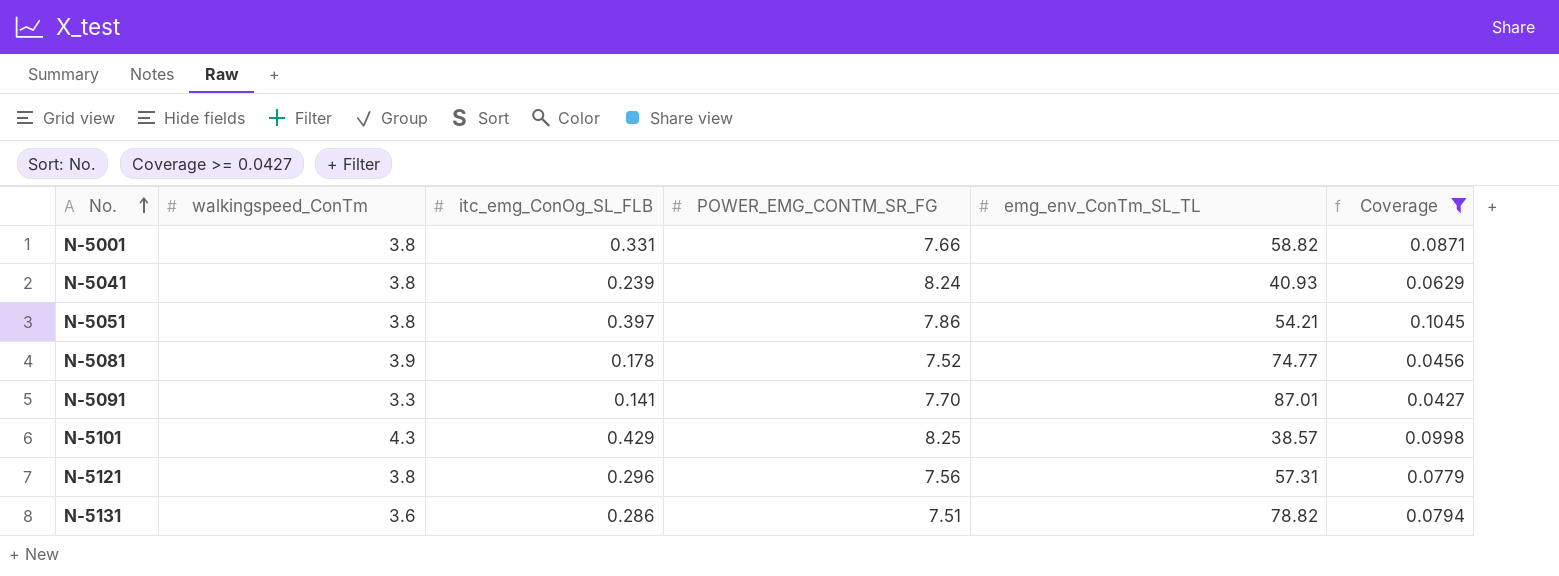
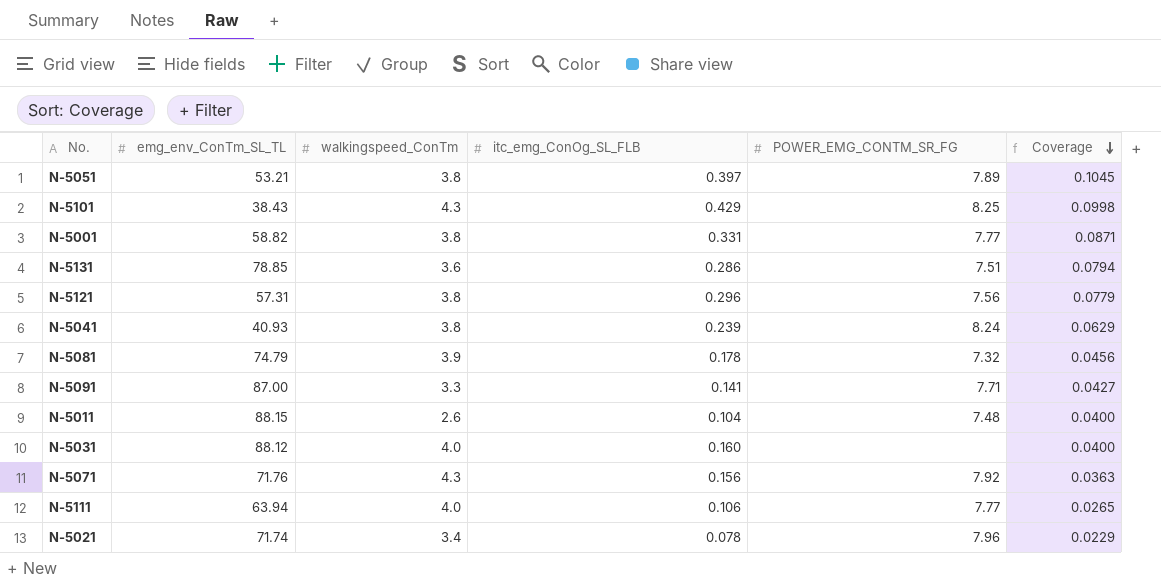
filter: Coverage >= 0.0427 -> none
row order: No. ascending -> Coverage descending
column emg_env_ConTm_SL_TL | position: 5 -> 2
N-5051 | emg_env_ConTm_SL_TL: 54.21 -> 53.21
N-5051 | POWER_EMG_CONTM_SR_FG: 7.86 -> 7.89
N-5101 | emg_env_ConTm_SL_TL: 38.57 -> 38.43
N-5001 | POWER_EMG_CONTM_SR_FG: 7.66 -> 7.77
N-5131 | emg_env_ConTm_SL_TL: 78.82 -> 78.85
N-5081 | emg_env_ConTm_SL_TL: 74.77 -> 74.79
N-5081 | POWER_EMG_CONTM_SR_FG: 7.52 -> 7.32
N-5091 | emg_env_ConTm_SL_TL: 87.01 -> 87.00
N-5091 | POWER_EMG_CONTM_SR_FG: 7.70 -> 7.71

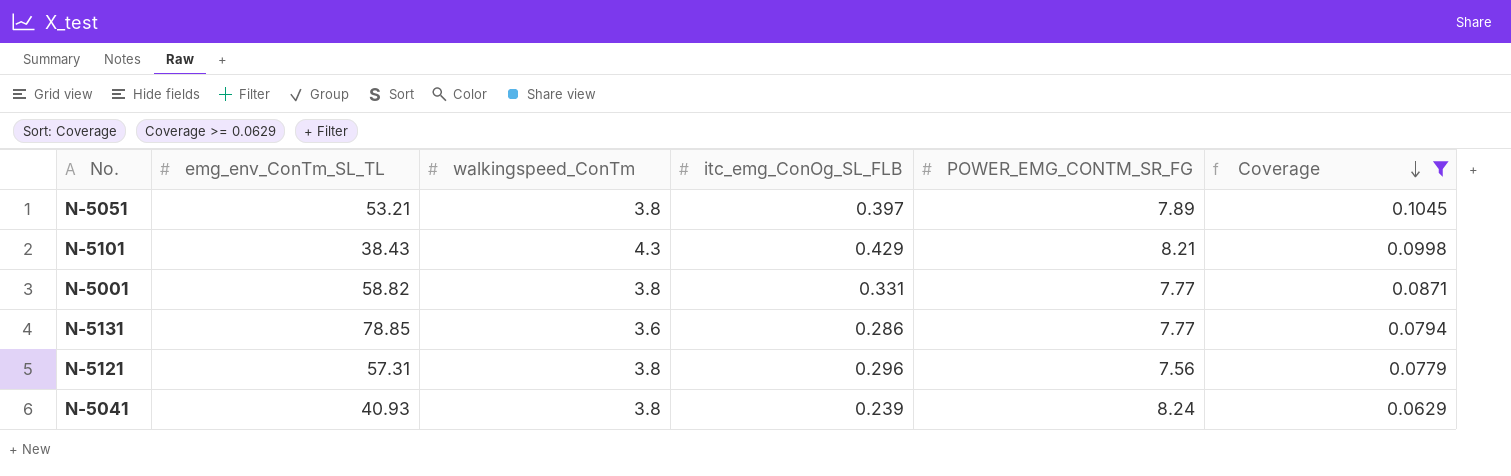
filter: none -> Coverage >= 0.0629
N-5101 | POWER_EMG_CONTM_SR_FG: 8.25 -> 8.21
N-5131 | POWER_EMG_CONTM_SR_FG: 7.51 -> 7.77

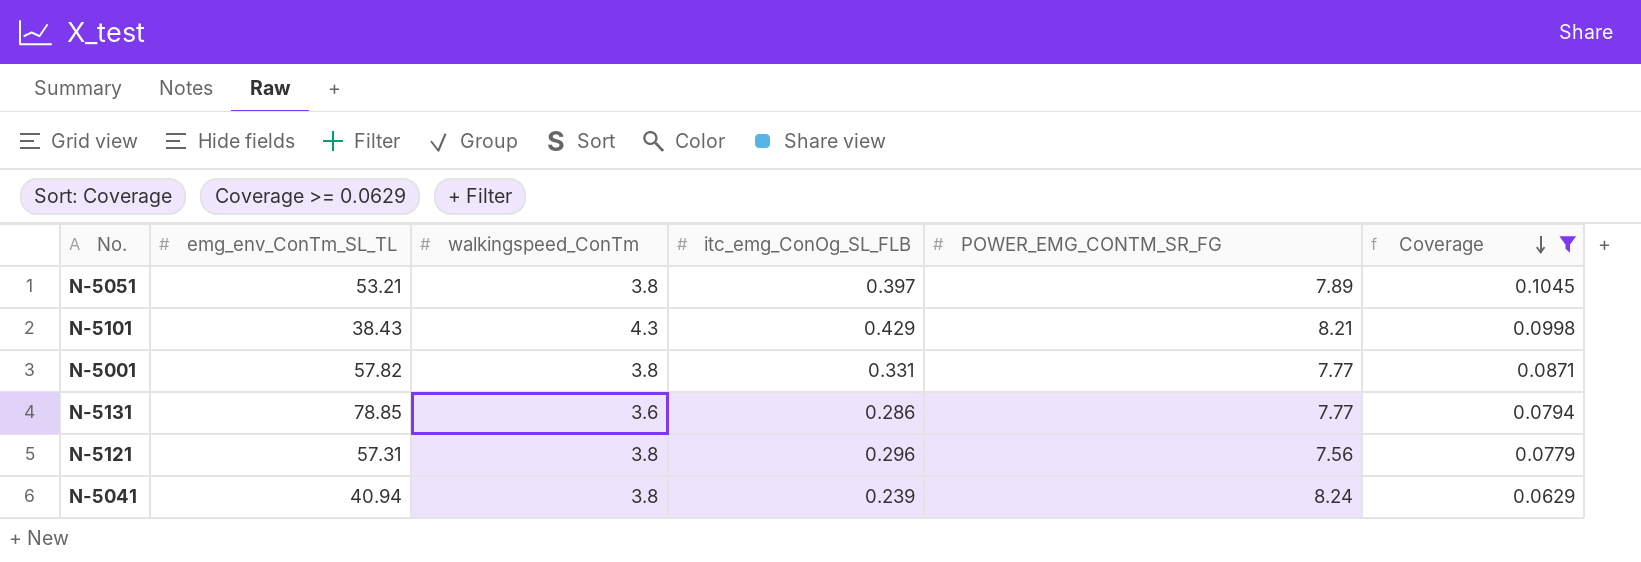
N-5001 | emg_env_ConTm_SL_TL: 58.82 -> 57.82
N-5041 | emg_env_ConTm_SL_TL: 40.93 -> 40.94

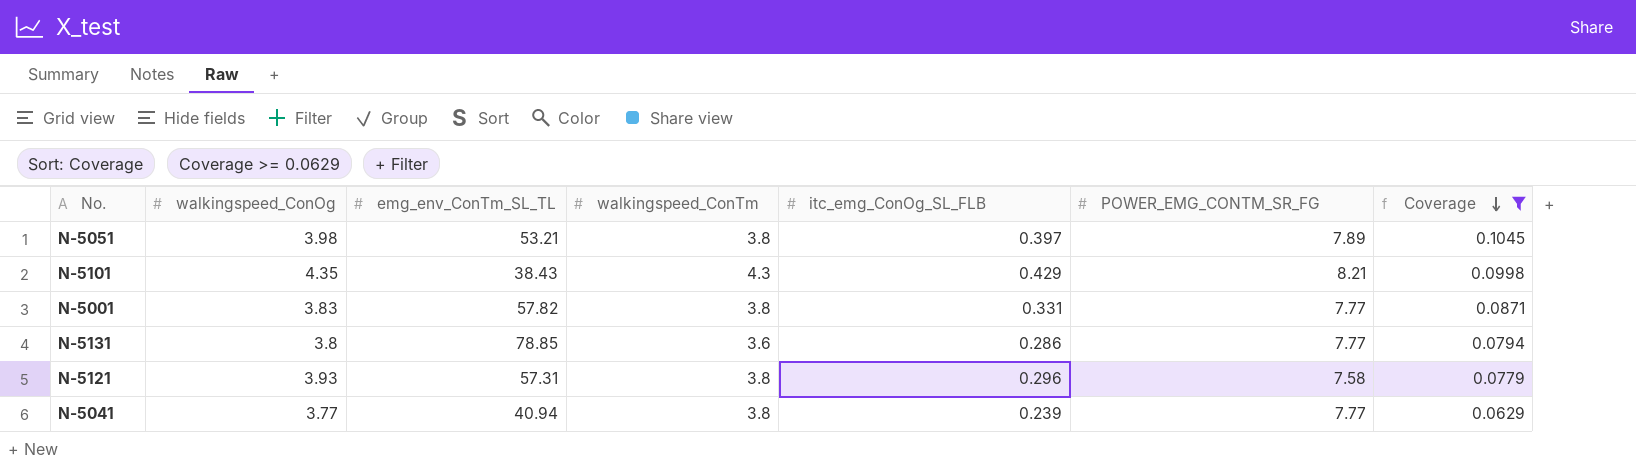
column walkingspeed_ConOg | position: none -> 2
N-5121 | POWER_EMG_CONTM_SR_FG: 7.56 -> 7.58
N-5041 | POWER_EMG_CONTM_SR_FG: 8.24 -> 7.77

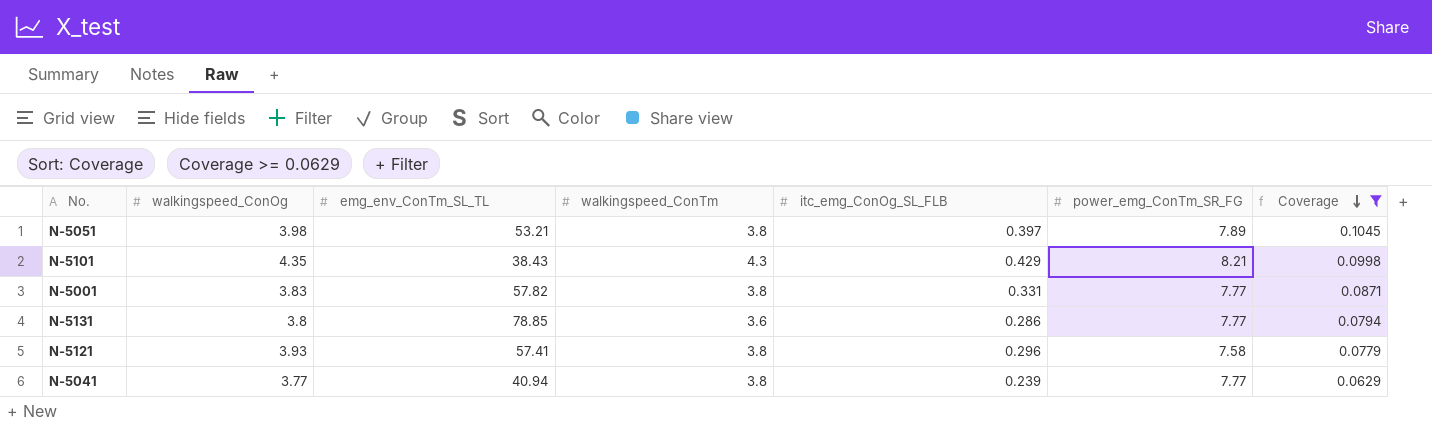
column name: POWER_EMG_CONTM_SR_FG -> power_emg_ConTm_SR_FG
N-5121 | emg_env_ConTm_SL_TL: 57.31 -> 57.41

